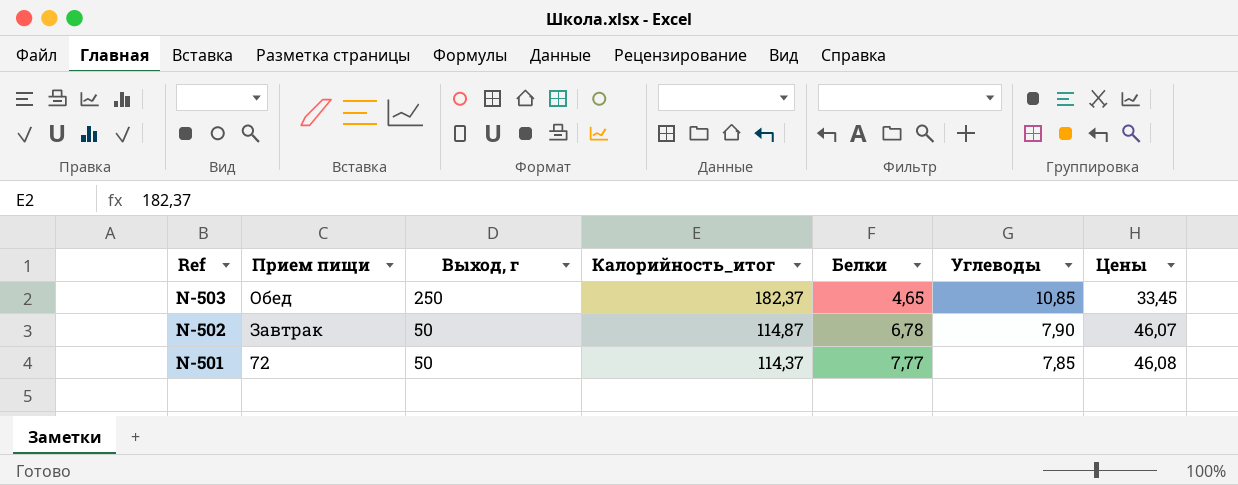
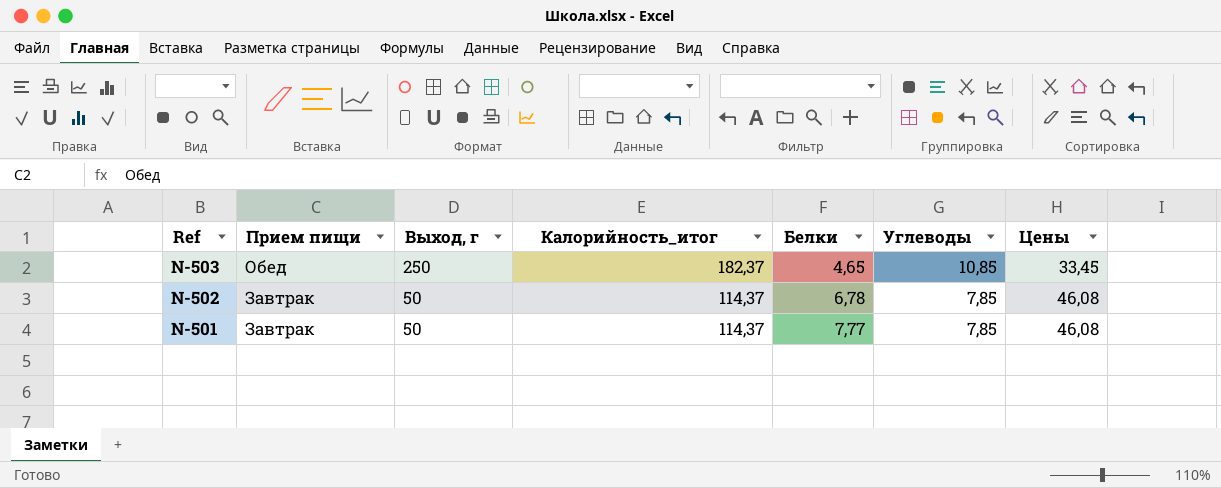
N-502 | Калорийность_итог: 114,87 -> 114,37
N-502 | Углеводы: 7,90 -> 7,85
N-502 | Цены: 46,07 -> 46,08
N-501 | Прием пищи: 72 -> Завтрак

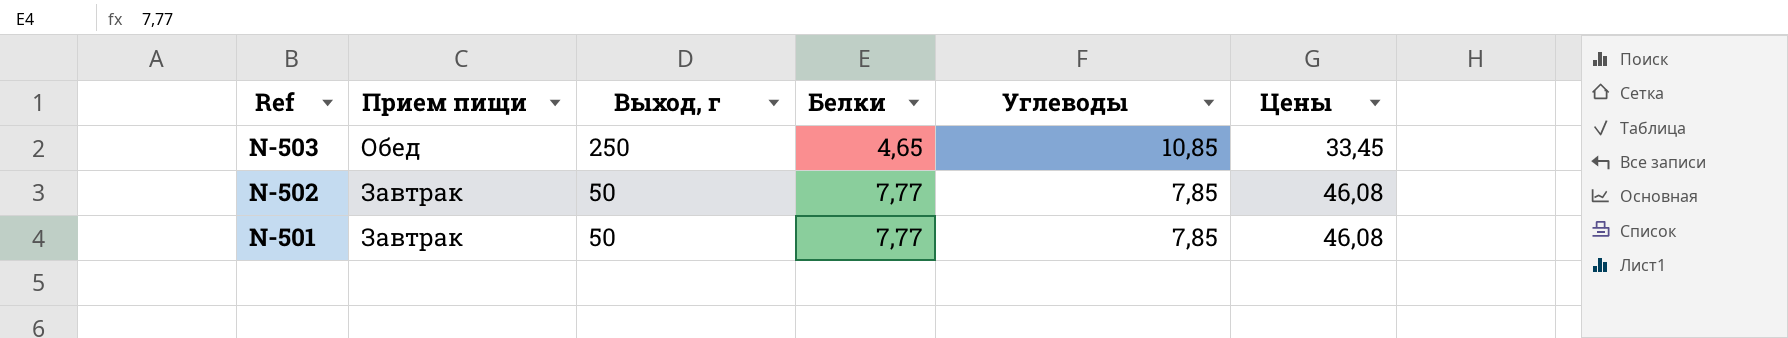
column Калорийность_итог | position: 4 -> none
N-502 | Белки: 6,78 -> 7,77

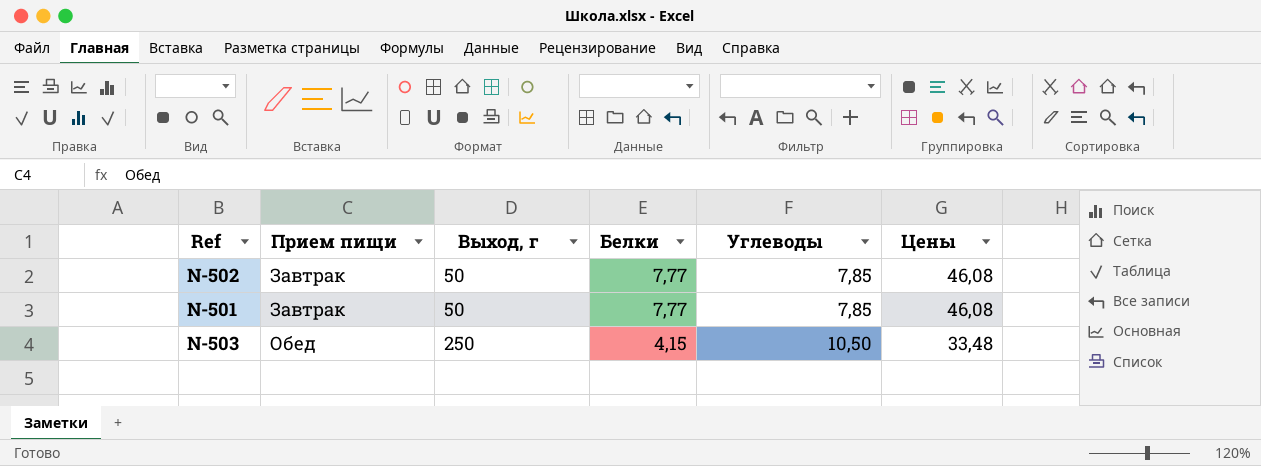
row order: Ref descending -> Прием пищи ascending
N-503 | Белки: 4,65 -> 4,15
N-503 | Углеводы: 10,85 -> 10,50
N-503 | Цены: 33,45 -> 33,48

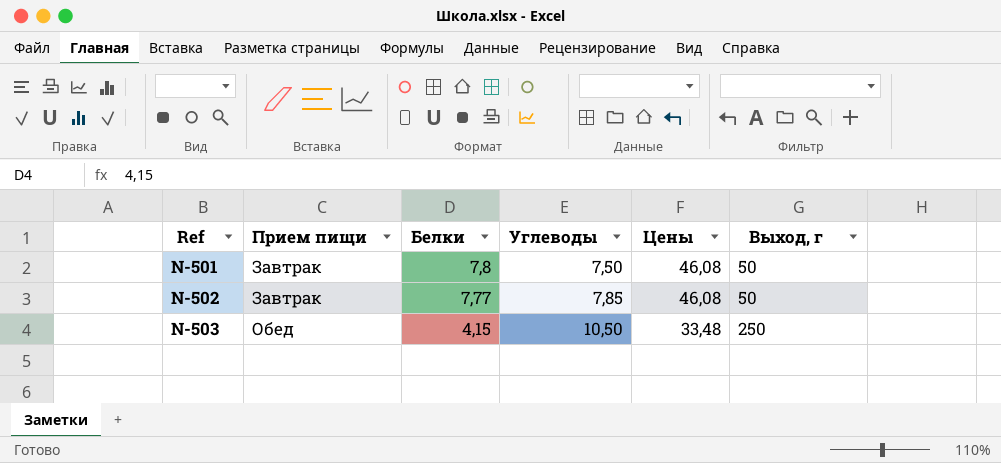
row order: Прием пищи ascending -> Ref ascending
column Выход, г | position: 3 -> 6
N-501 | Белки: 7,77 -> 7,8
N-501 | Углеводы: 7,85 -> 7,50

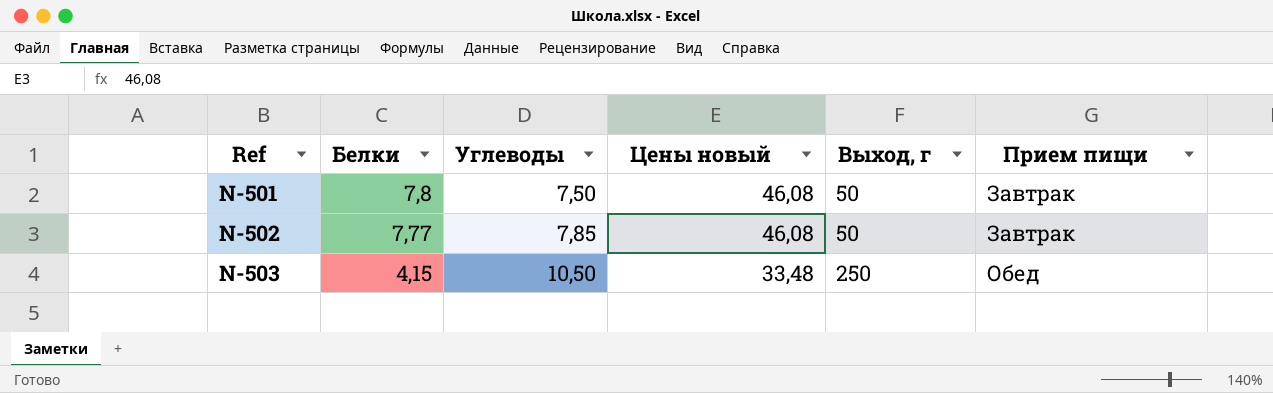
column name: Цены -> Цены новый
column Прием пищи | position: 2 -> 6

